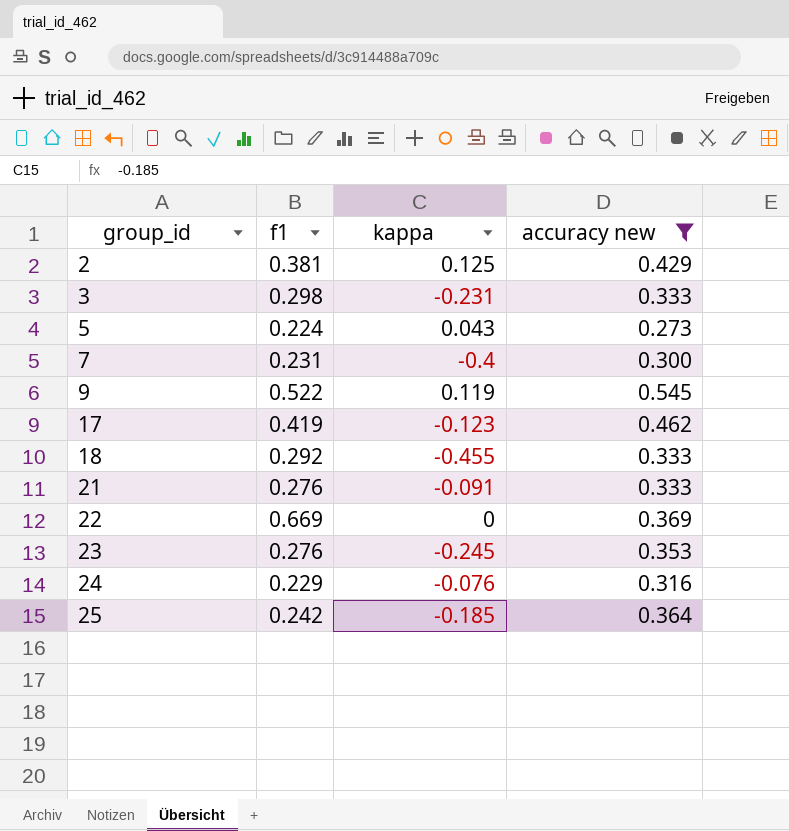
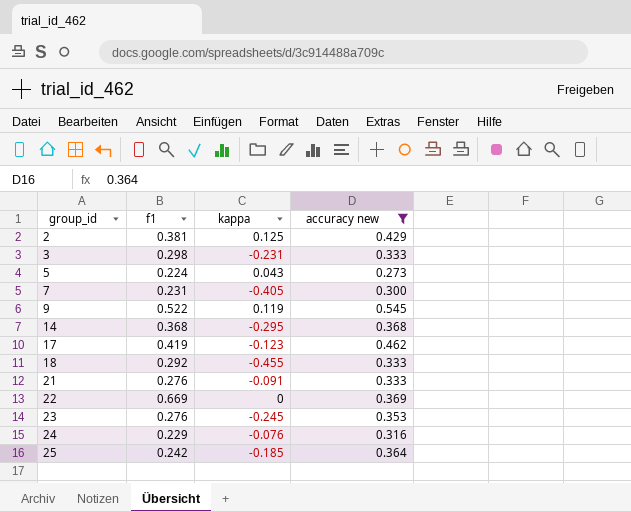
7 | kappa: -0.4 -> -0.405
row 14: none -> 0.368 | -0.295 | 0.368

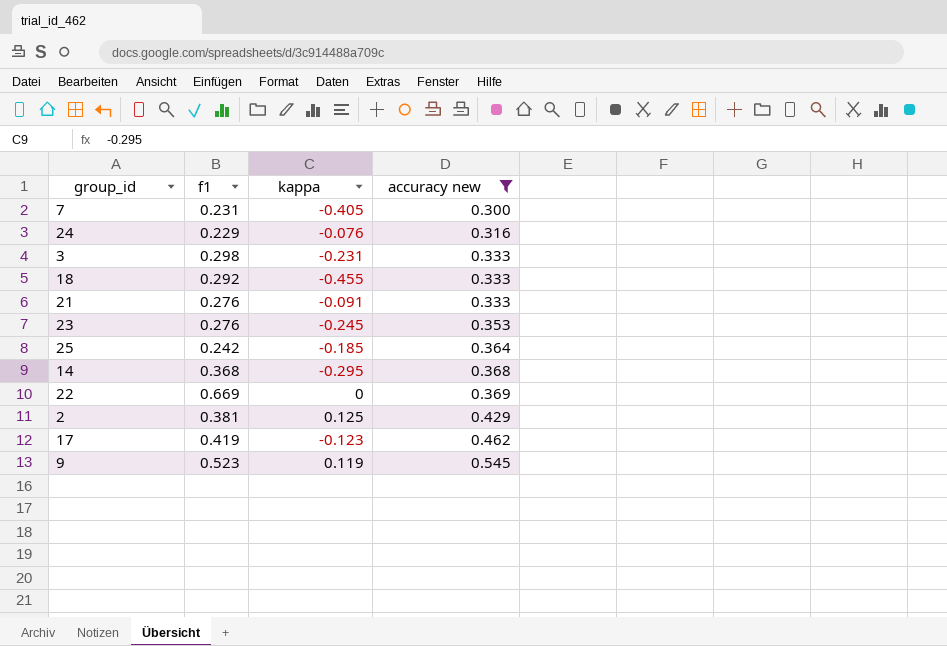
row order: group_id ascending -> accuracy new ascending
row 5: 0.224 | 0.043 | 0.273 -> none
9 | f1: 0.522 -> 0.523

